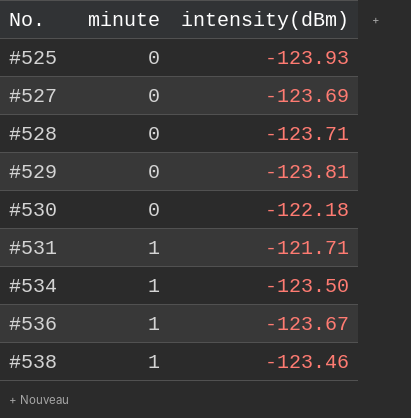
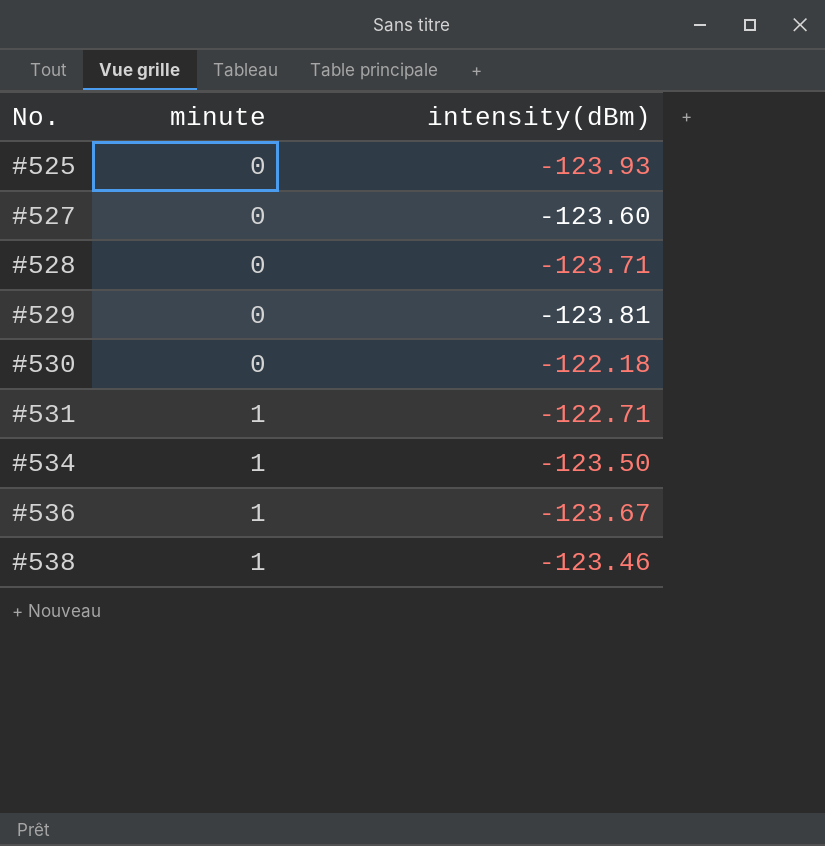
#527 | intensity(dBm): -123.69 -> -123.60
#531 | intensity(dBm): -121.71 -> -122.71

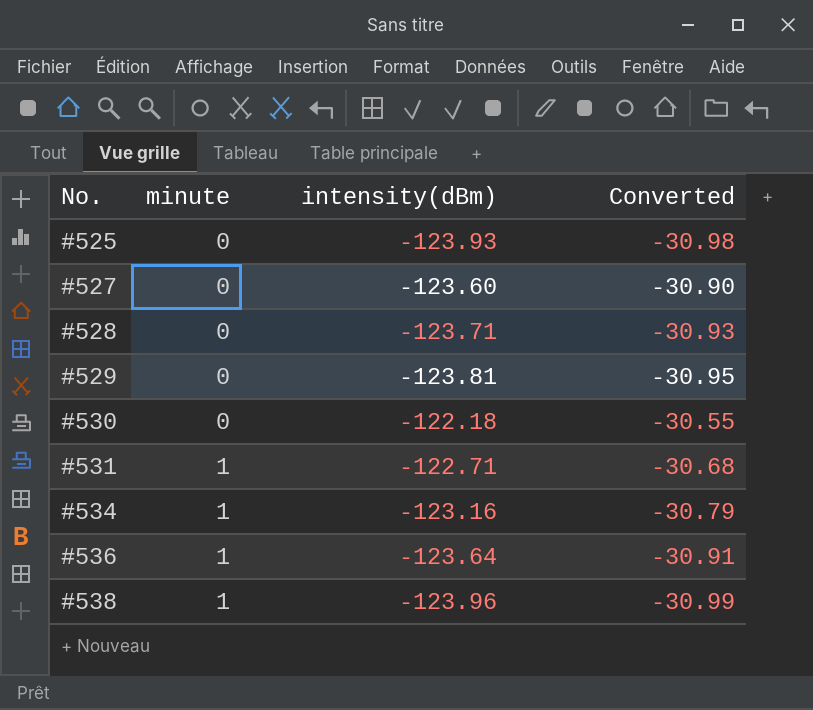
column Converted | formula: none -> [intensity(dBm)] * 0.25
#534 | intensity(dBm): -123.50 -> -123.16
#536 | intensity(dBm): -123.67 -> -123.64
#538 | intensity(dBm): -123.46 -> -123.96

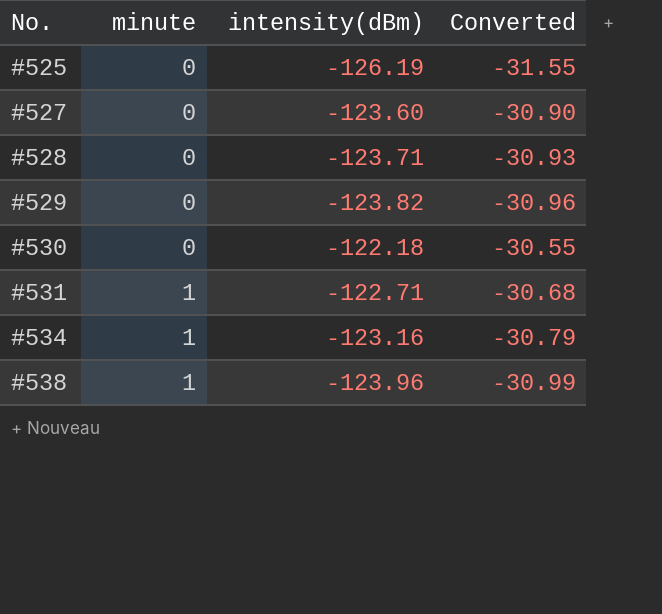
row #536: 1 | -123.64 | -30.91 -> none
#525 | intensity(dBm): -123.93 -> -126.19
#525 | Converted: -30.98 -> -31.55
#529 | intensity(dBm): -123.81 -> -123.82
#529 | Converted: -30.95 -> -30.96

